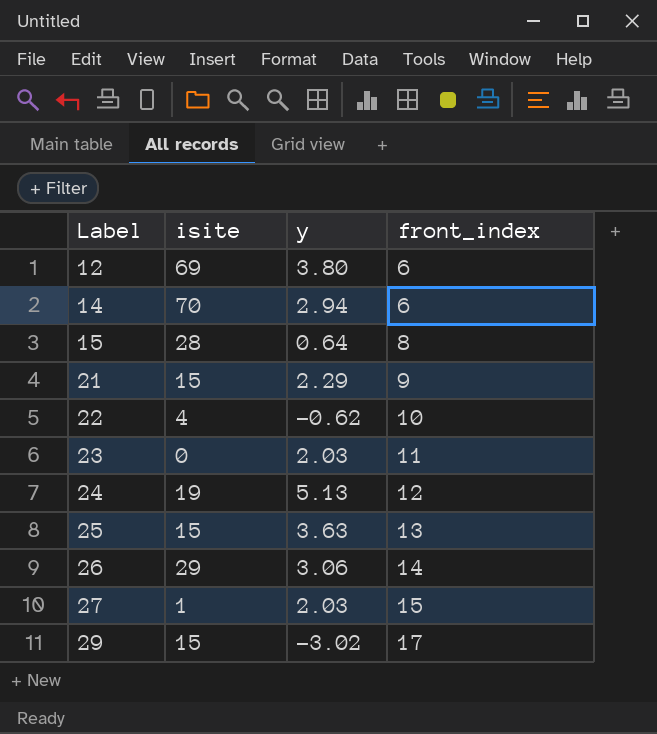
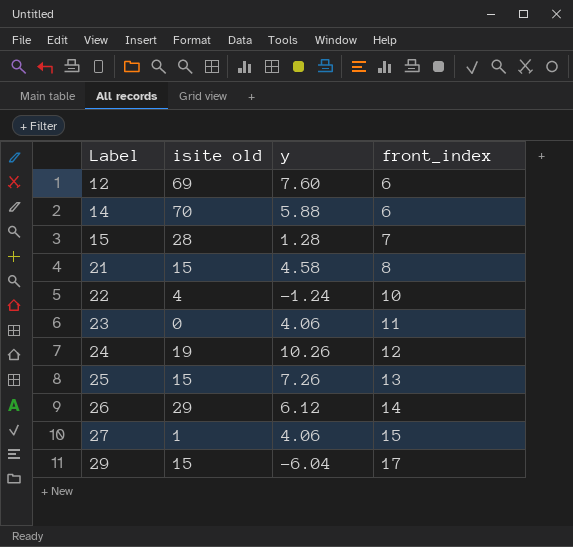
column name: isite -> isite old
12 | y: 3.80 -> 7.60
14 | y: 2.94 -> 5.88
15 | y: 0.64 -> 1.28
15 | front_index: 8 -> 7
21 | y: 2.29 -> 4.58
21 | front_index: 9 -> 8
22 | y: -0.62 -> -1.24
23 | y: 2.03 -> 4.06
24 | y: 5.13 -> 10.26
25 | y: 3.63 -> 7.26
26 | y: 3.06 -> 6.12
27 | y: 2.03 -> 4.06
29 | y: -3.02 -> -6.04

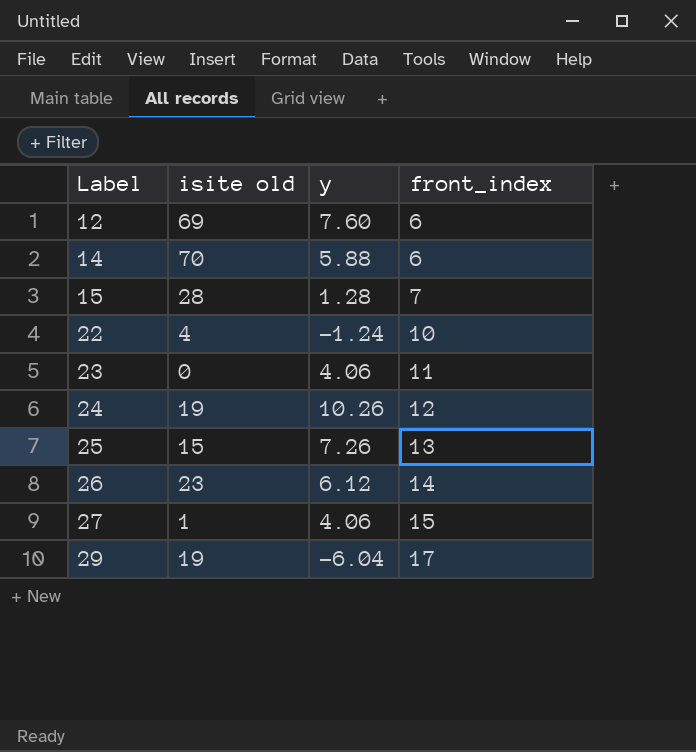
row 21: 15 | 4.58 | 8 -> none
26 | isite old: 29 -> 23
29 | isite old: 15 -> 19

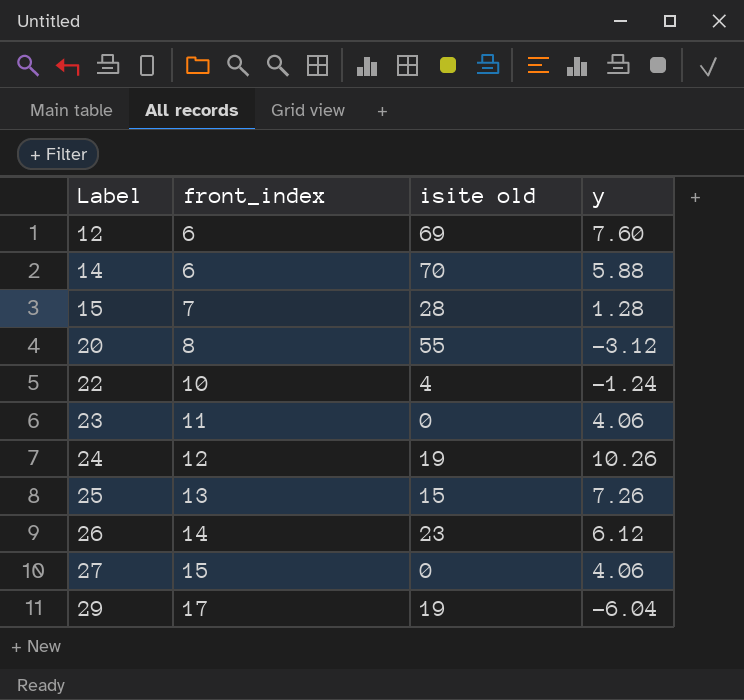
column front_index | position: 4 -> 2
row 20: none -> 8 | 55 | -3.12
27 | isite old: 1 -> 0

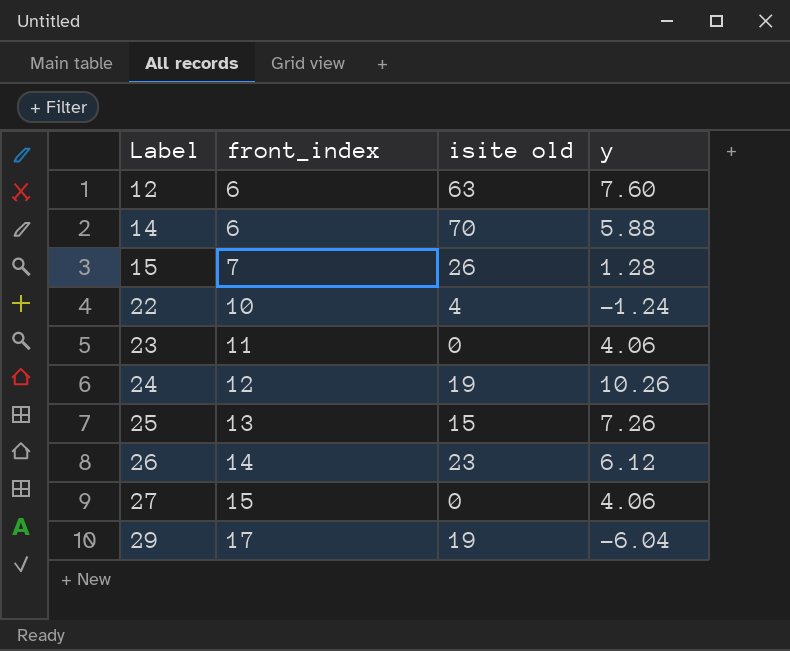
row 20: 8 | 55 | -3.12 -> none
12 | isite old: 69 -> 63
15 | isite old: 28 -> 26

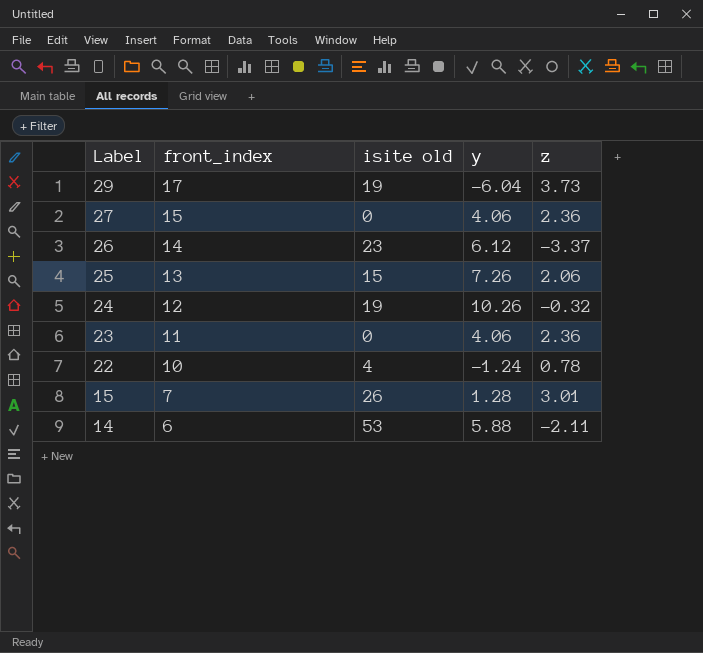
row order: Label ascending -> Label descending
column z | position: none -> 5
row 12: 6 | 63 | 7.60 -> none
14 | isite old: 70 -> 53

